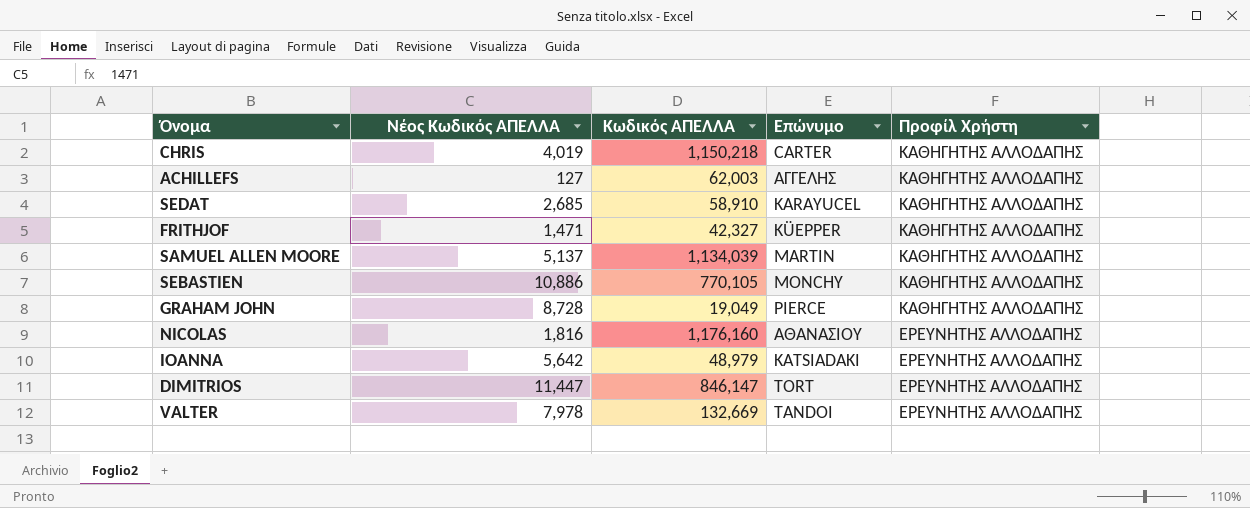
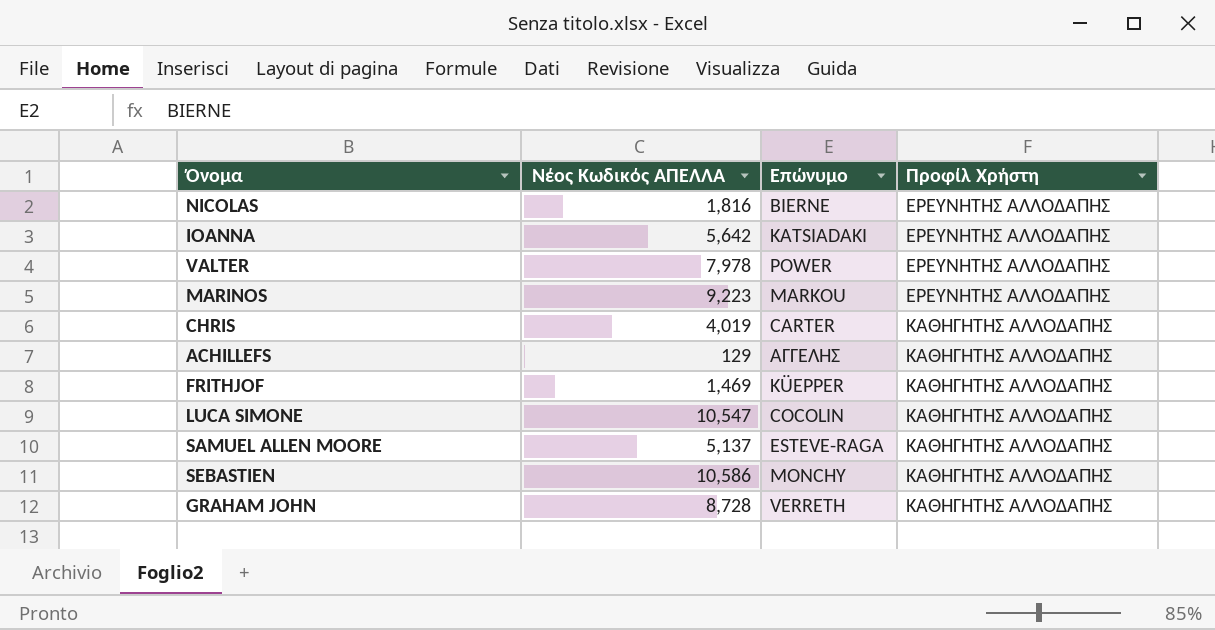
row order: Προφίλ Χρήστη descending -> Προφίλ Χρήστη ascending
column Κωδικός ΑΠΕΛΛΑ | position: 3 -> none
row SEDAT: 2,685 | 58,910 | KARAYUCEL | ΚΑΘΗΓΗΤΗΣ ΑΛΛΟΔΑΠΗΣ -> none
row DIMITRIOS: 11,447 | 846,147 | TORT | ΕΡΕΥΝΗΤΗΣ ΑΛΛΟΔΑΠΗΣ -> none
NICOLAS | Επώνυμο: ΑΘΑΝΑΣΙΟΥ -> BIERNE
VALTER | Επώνυμο: TANDOI -> POWER
row MARINOS: none -> 9,223 | MARKOU | ΕΡΕΥΝΗΤΗΣ ΑΛΛΟΔΑΠΗΣ
ACHILLEFS | Νέος Κωδικός ΑΠΕΛΛΑ: 127 -> 129
FRITHJOF | Νέος Κωδικός ΑΠΕΛΛΑ: 1,471 -> 1,469
row LUCA SIMONE: none -> 10,547 | COCOLIN | ΚΑΘΗΓΗΤΗΣ ΑΛΛΟΔΑΠΗΣ
SAMUEL ALLEN MOORE | Επώνυμο: MARTIN -> ESTEVE-RAGA
SEBASTIEN | Νέος Κωδικός ΑΠΕΛΛΑ: 10,886 -> 10,586
GRAHAM JOHN | Επώνυμο: PIERCE -> VERRETH

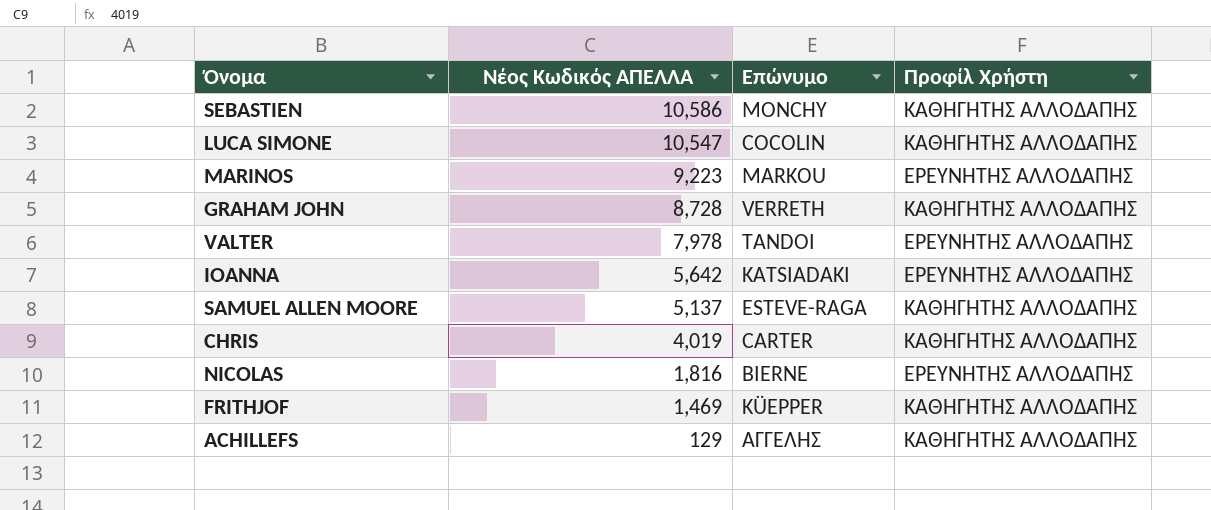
row order: Προφίλ Χρήστη ascending -> Νέος Κωδικός ΑΠΕΛΛΑ descending
VALTER | Επώνυμο: POWER -> TANDOI

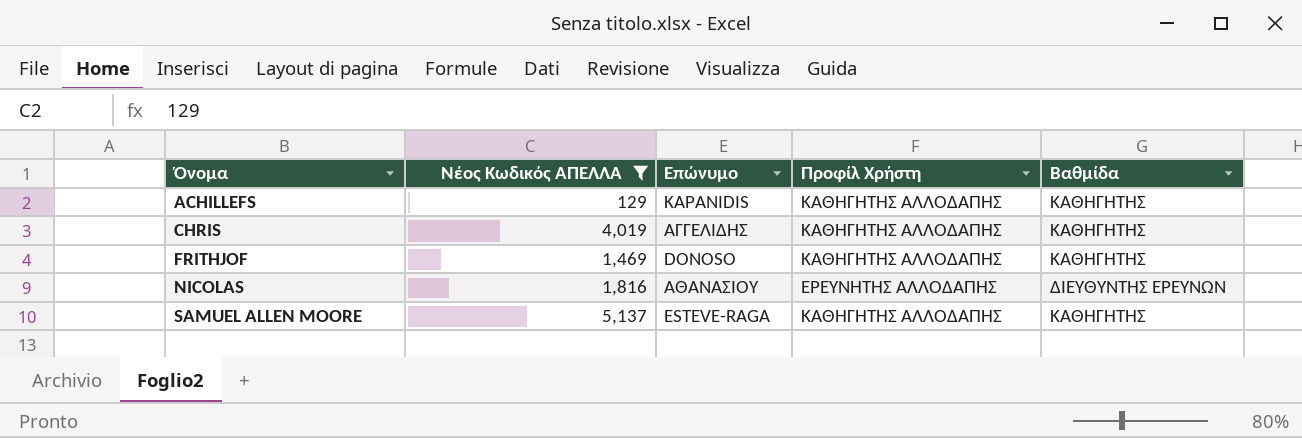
filter: none -> Νέος Κωδικός ΑΠΕΛΛΑ <= 5,137
row order: Νέος Κωδικός ΑΠΕΛΛΑ descending -> Όνομα ascending
column Βαθμίδα | position: none -> 5
ACHILLEFS | Επώνυμο: ΑΓΓΕΛΗΣ -> KAPANIDIS
CHRIS | Επώνυμο: CARTER -> ΑΓΓΕΛΙΔΗΣ
FRITHJOF | Επώνυμο: KÜEPPER -> DONOSO
NICOLAS | Επώνυμο: BIERNE -> ΑΘΑΝΑΣΙΟΥ

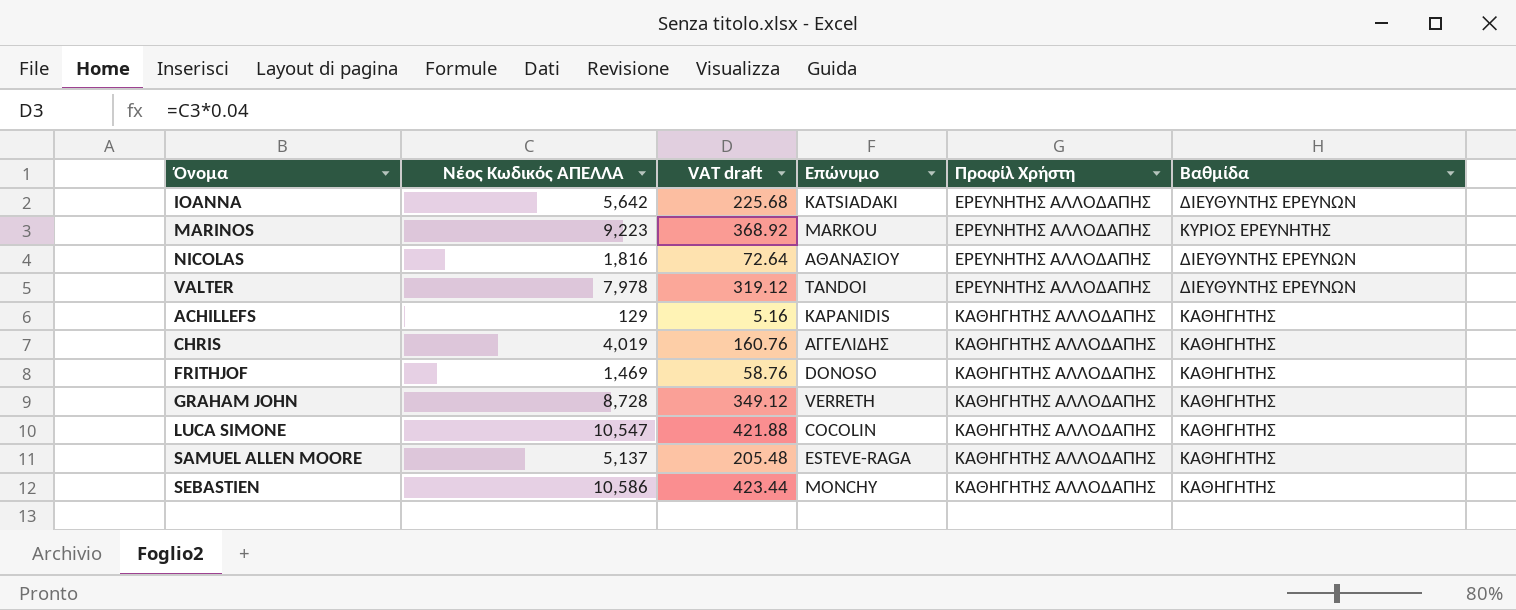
filter: Νέος Κωδικός ΑΠΕΛΛΑ <= 5,137 -> none
row order: Όνομα ascending -> Προφίλ Χρήστη ascending
column VAT draft | formula: none -> [Νέος Κωδικός ΑΠΕΛΛΑ] * 0.04

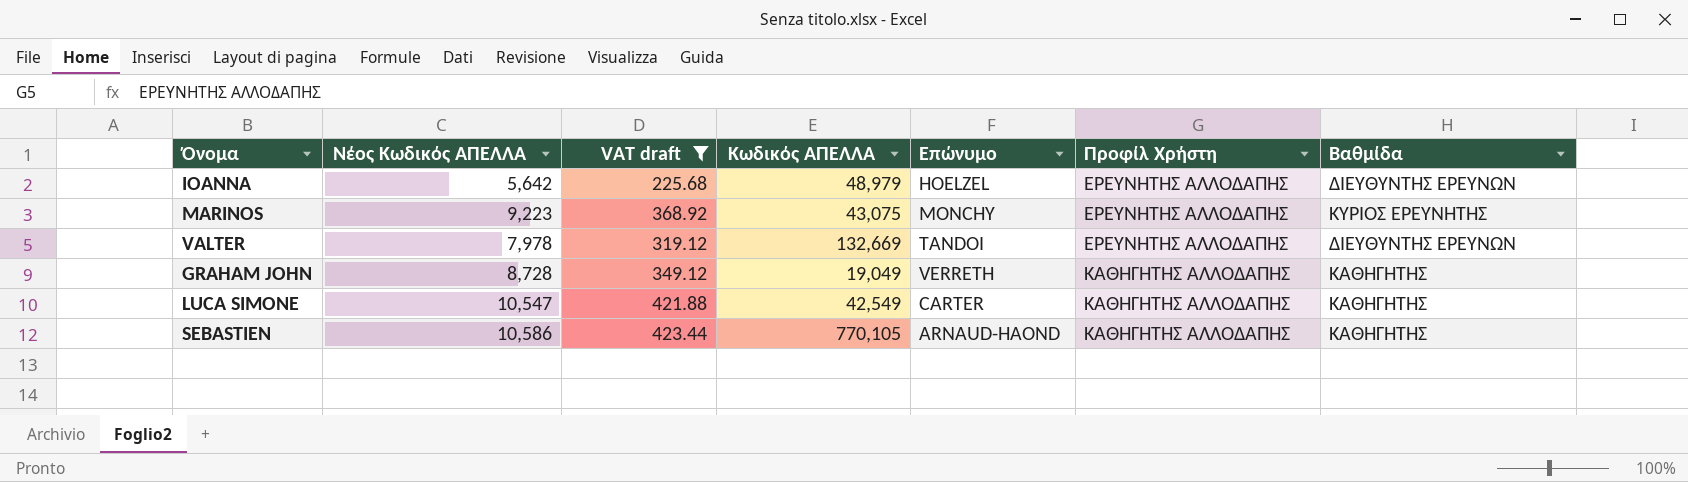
filter: none -> VAT draft >= 225.68
column Κωδικός ΑΠΕΛΛΑ | position: none -> 4
IOANNA | Επώνυμο: KATSIADAKI -> HOELZEL
MARINOS | Επώνυμο: MARKOU -> MONCHY
LUCA SIMONE | Επώνυμο: COCOLIN -> CARTER
SEBASTIEN | Επώνυμο: MONCHY -> ARNAUD-HAOND

